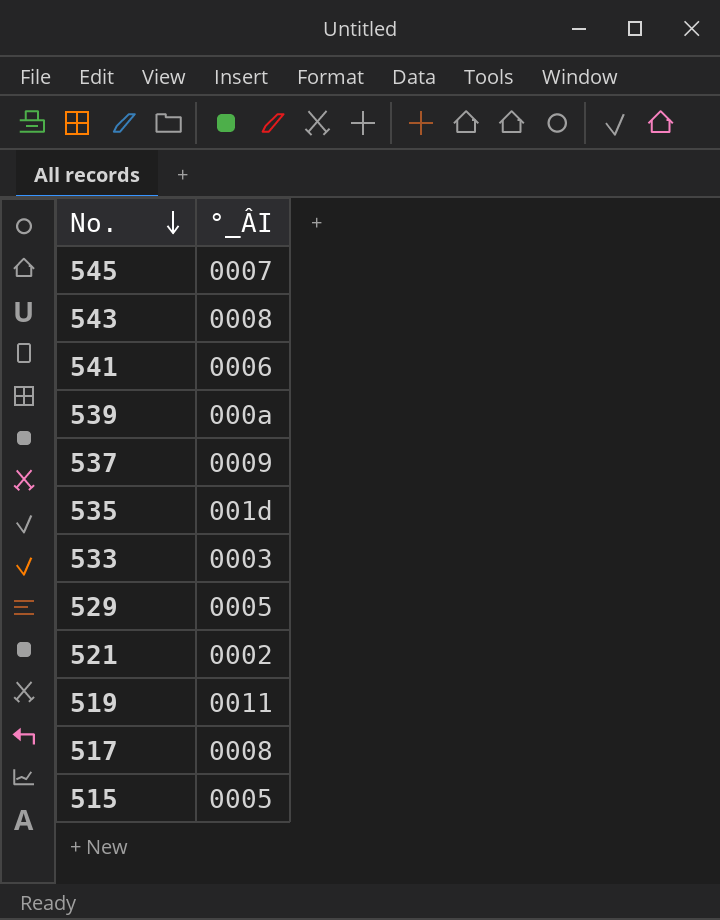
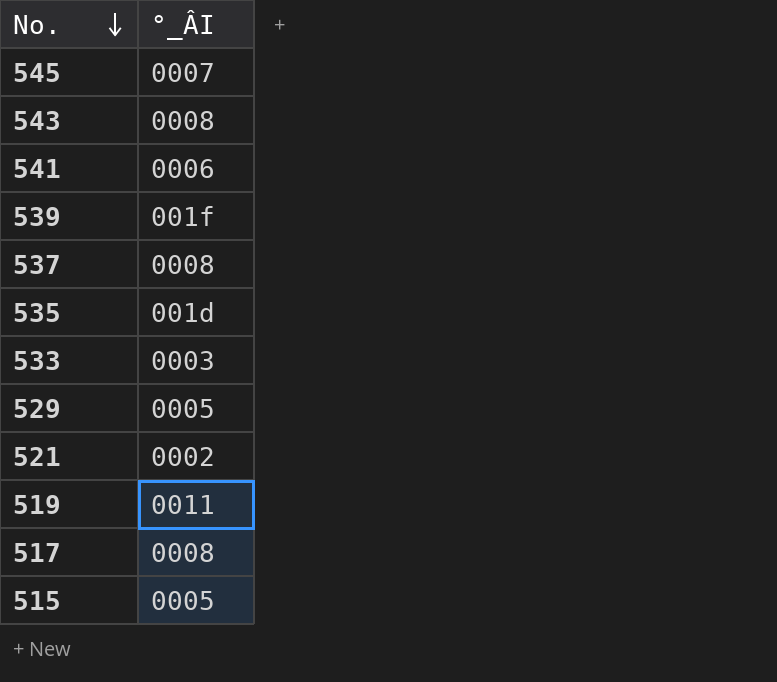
539 | °_ÂI: 000a -> 001f
537 | °_ÂI: 0009 -> 0008

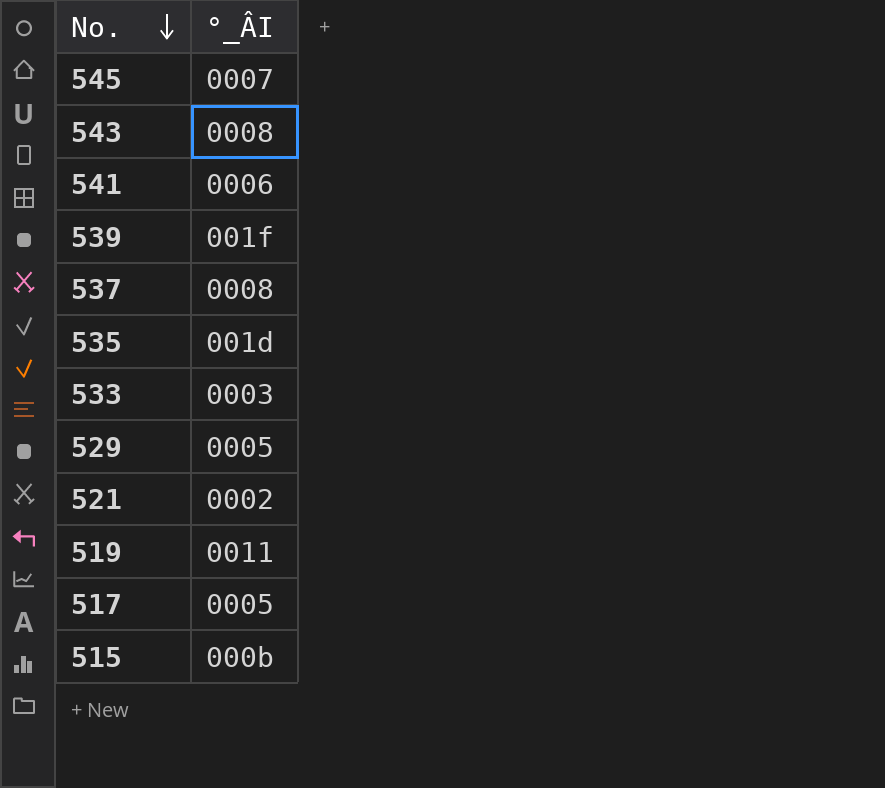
517 | °_ÂI: 0008 -> 0005
515 | °_ÂI: 0005 -> 000b

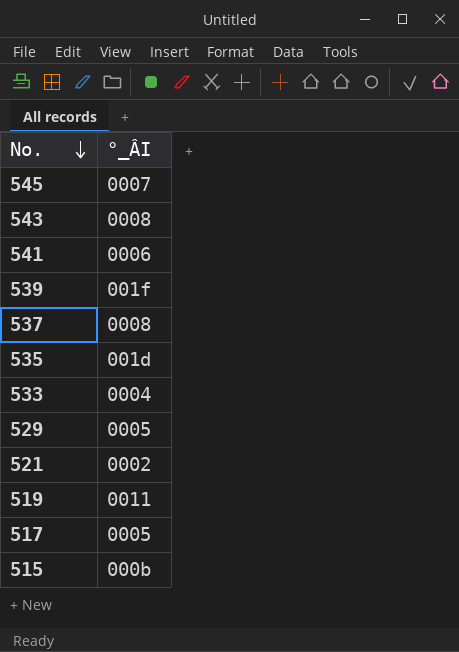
533 | °_ÂI: 0003 -> 0004

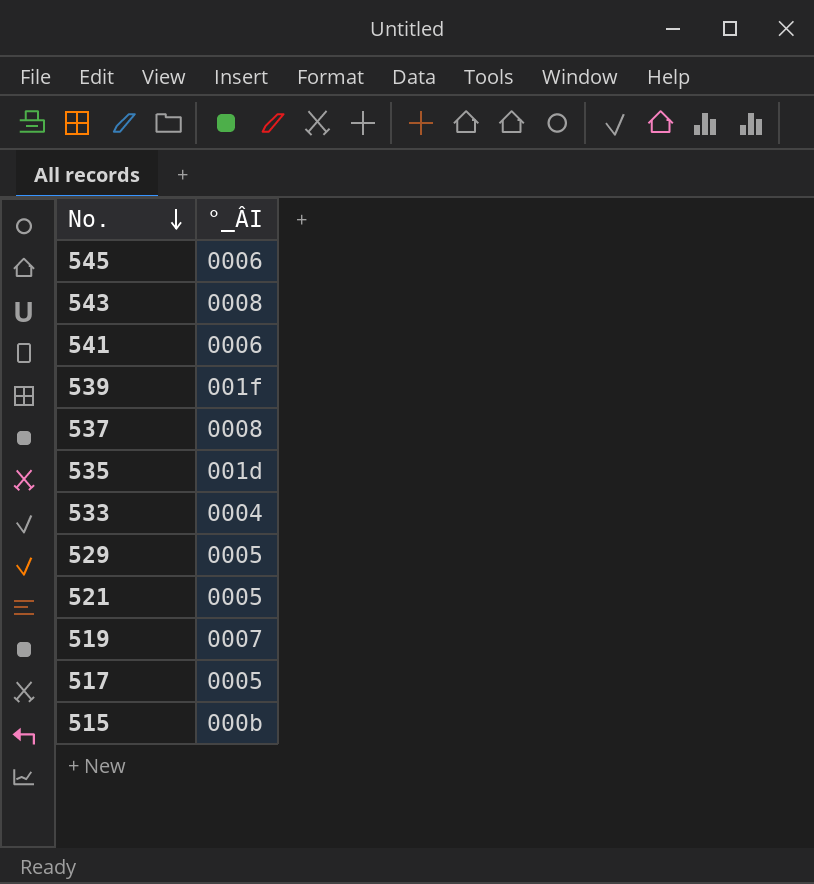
545 | °_ÂI: 0007 -> 0006
521 | °_ÂI: 0002 -> 0005
519 | °_ÂI: 0011 -> 0007

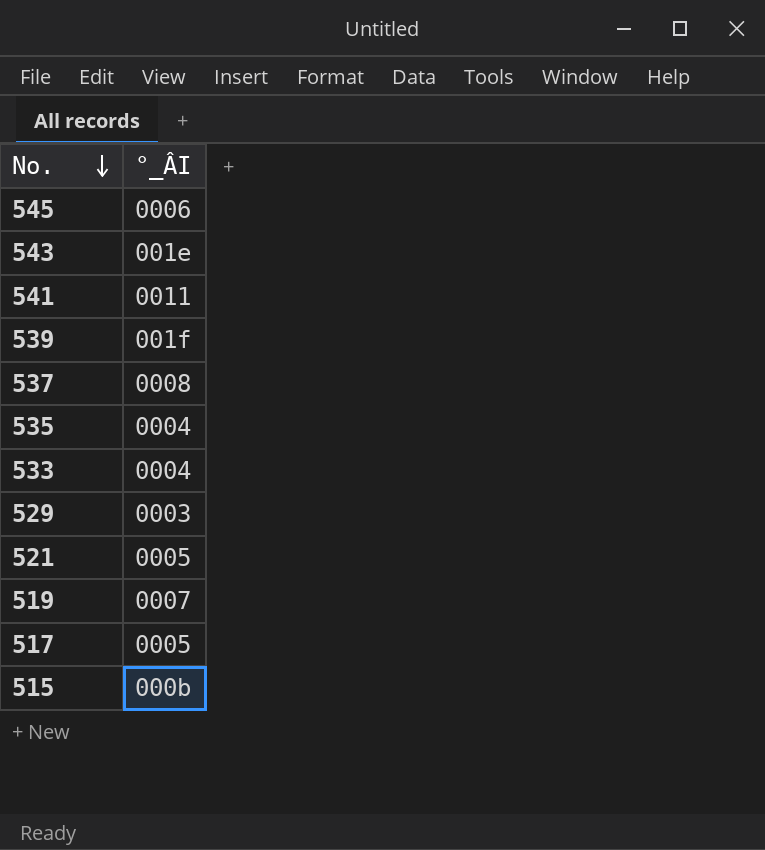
543 | °_ÂI: 0008 -> 001e
541 | °_ÂI: 0006 -> 0011
535 | °_ÂI: 001d -> 0004
529 | °_ÂI: 0005 -> 0003

